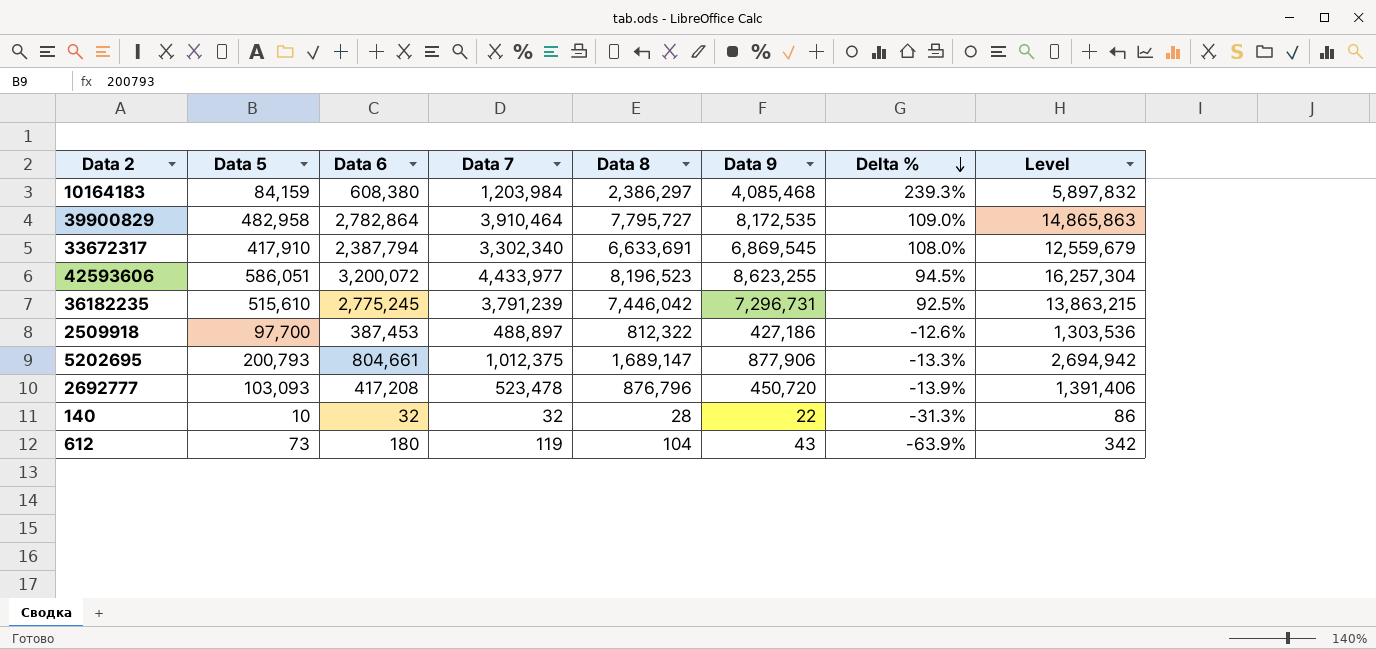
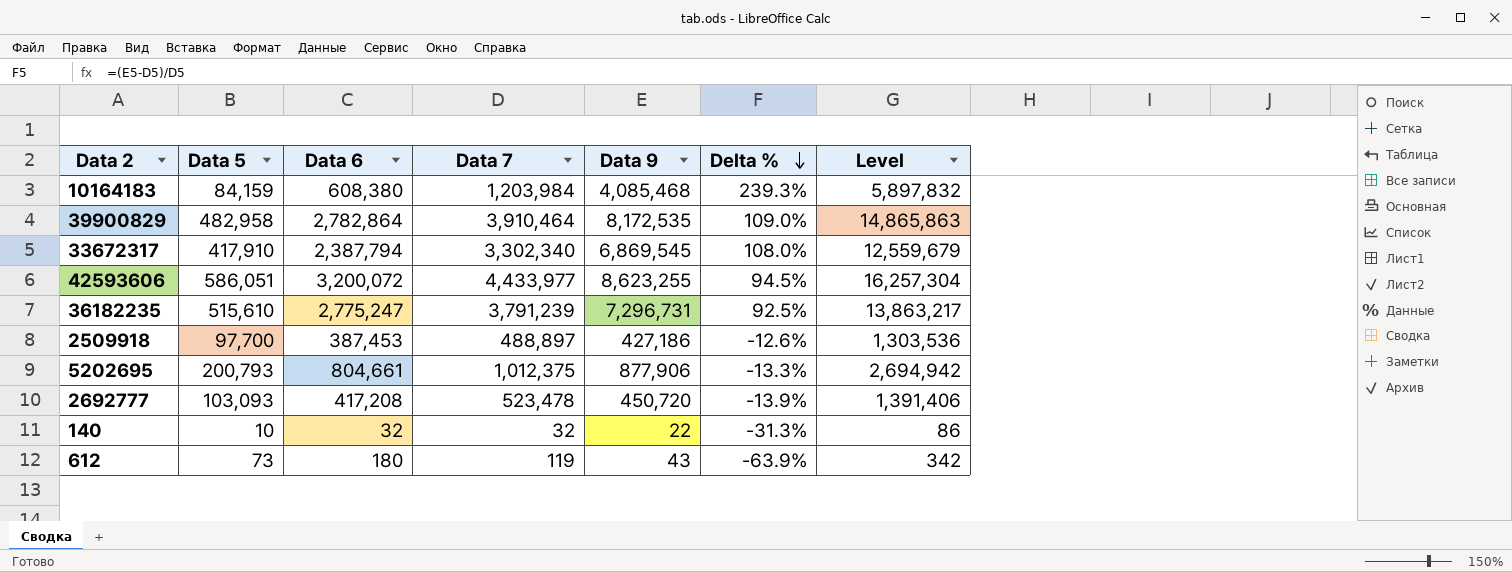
column Data 8 | position: 5 -> none
36182235 | Data 6: 2,775,245 -> 2,775,247
36182235 | Level: 13,863,215 -> 13,863,217

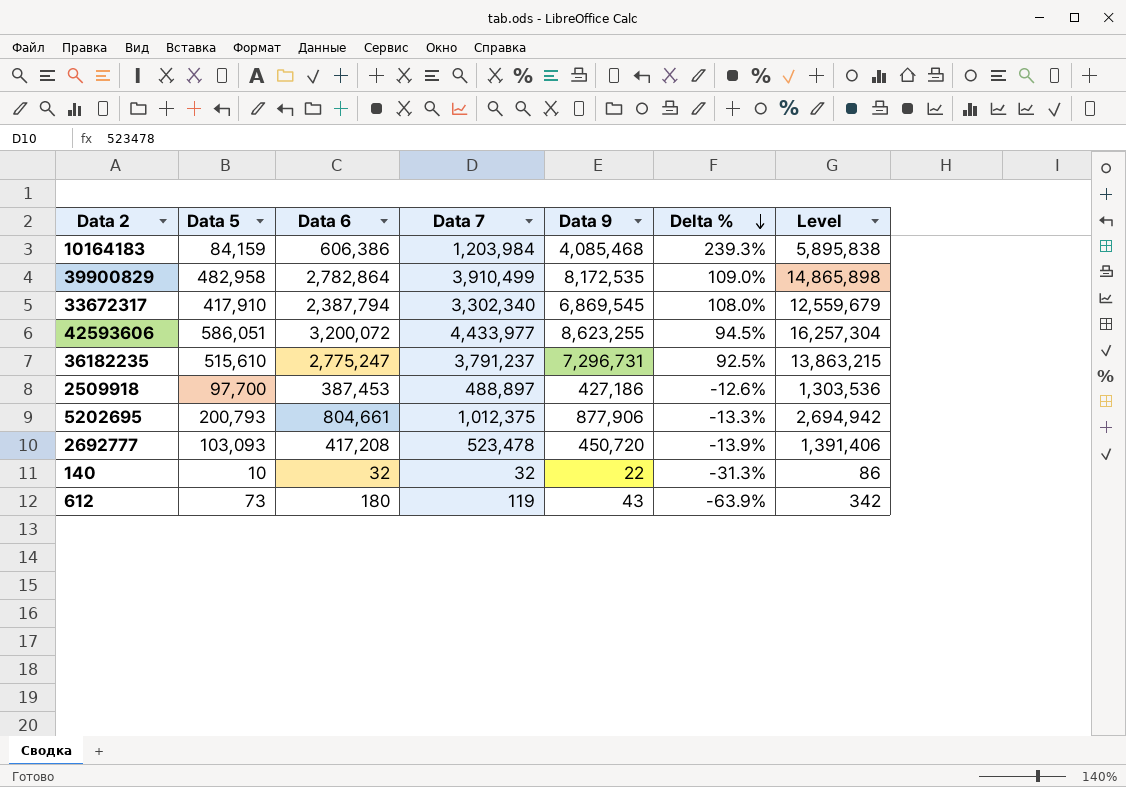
10164183 | Data 6: 608,380 -> 606,386
10164183 | Level: 5,897,832 -> 5,895,838
39900829 | Data 7: 3,910,464 -> 3,910,499
39900829 | Level: 14,865,863 -> 14,865,898
36182235 | Data 7: 3,791,239 -> 3,791,237
36182235 | Level: 13,863,217 -> 13,863,215

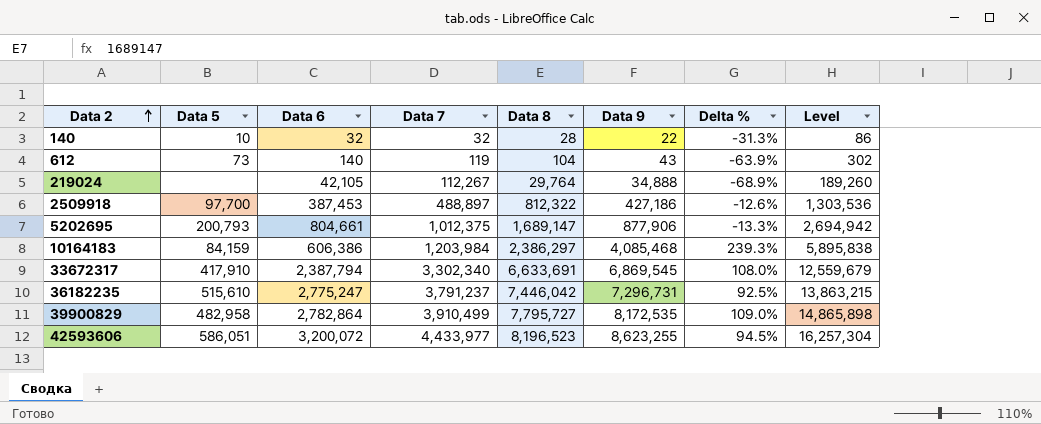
row order: Delta % descending -> Data 2 ascending
column Data 8 | position: none -> 5
row 2692777: 103,093 | 417,208 | 523,478 | 450,720 | -13.9% | 1,391,406 -> none
612 | Data 6: 180 -> 140
612 | Level: 342 -> 302
row 219024: none -> none | 42,105 | 112,267 | 29,764 | 34,888 | -68.9% | 189,260

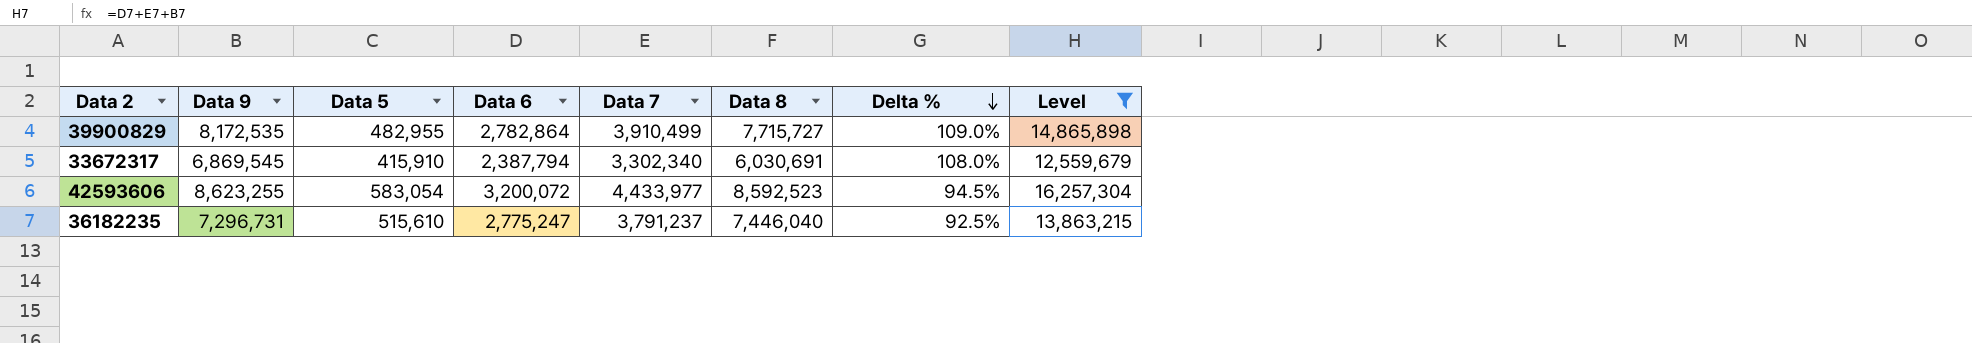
filter: none -> Level >= 12,559,679
row order: Data 2 ascending -> Delta % descending
column Data 9 | position: 6 -> 2
39900829 | Data 5: 482,958 -> 482,955
39900829 | Data 8: 7,795,727 -> 7,715,727
33672317 | Data 5: 417,910 -> 415,910
33672317 | Data 8: 6,633,691 -> 6,030,691
42593606 | Data 5: 586,051 -> 583,054
42593606 | Data 8: 8,196,523 -> 8,592,523
36182235 | Data 8: 7,446,042 -> 7,446,040

